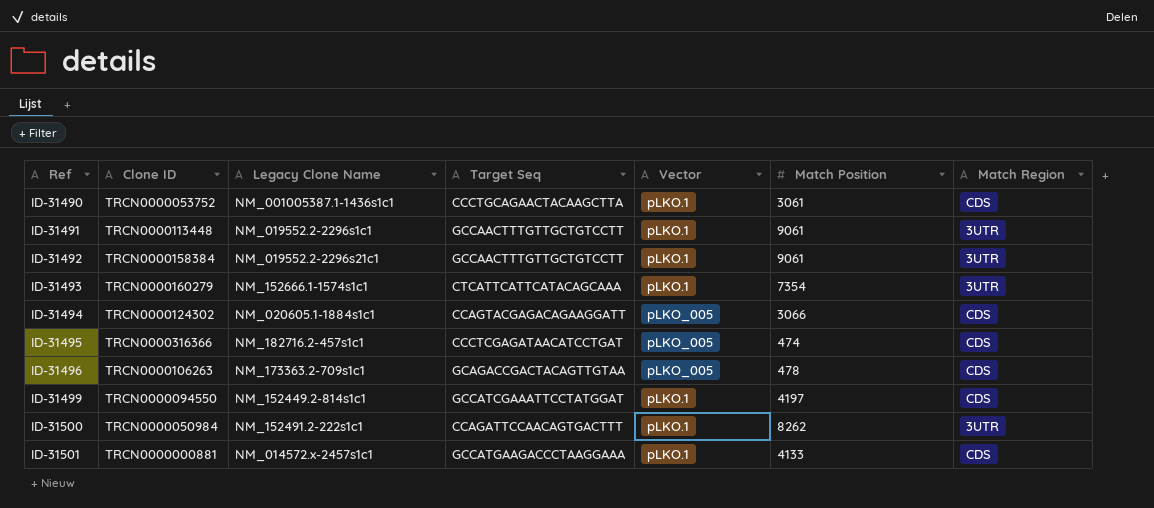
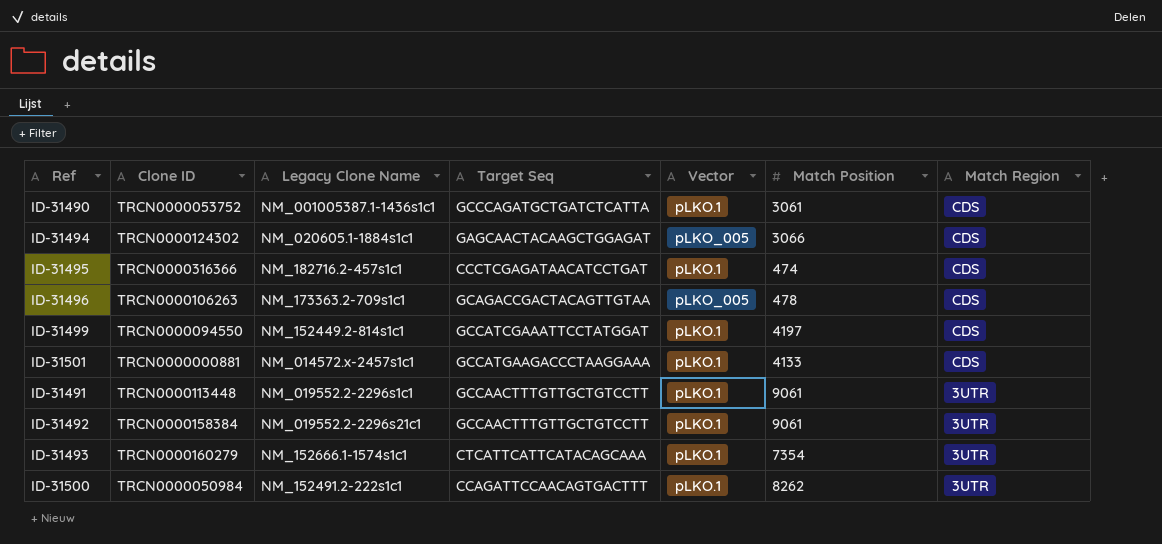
row order: Ref ascending -> Match Region descending
ID-31490 | Target Seq: CCCTGCAGAACTACAAGCTTA -> GCCCAGATGCTGATCTCATTA
ID-31494 | Target Seq: CCAGTACGAGACAGAAGGATT -> GAGCAACTACAAGCTGGAGAT
ID-31495 | Vector: pLKO_005 -> pLKO.1

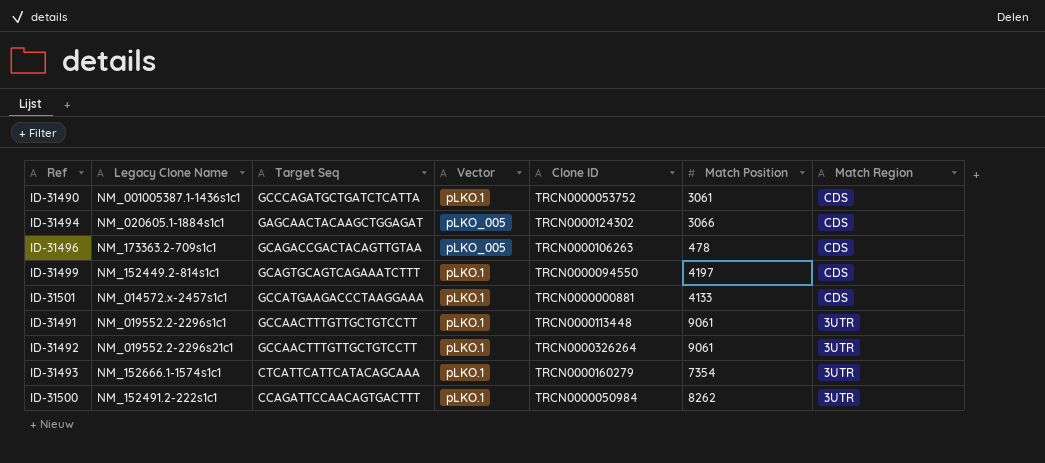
column Clone ID | position: 2 -> 5
row ID-31495: TRCN0000316366 | NM_182716.2-457s1c1 | CCCTCGAGATAACATCCTGAT | pLKO.1 | 474 | CDS -> none
ID-31499 | Target Seq: GCCATCGAAATTCCTATGGAT -> GCAGTGCAGTCAGAAATCTTT
ID-31492 | Clone ID: TRCN0000158384 -> TRCN0000326264

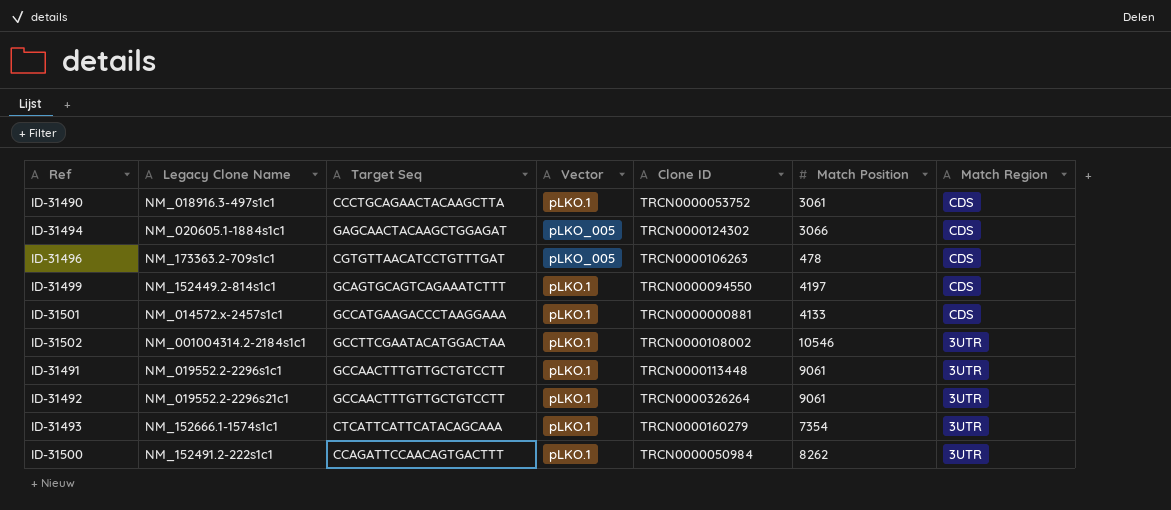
ID-31490 | Legacy Clone Name: NM_001005387.1-1436s1c1 -> NM_018916.3-497s1c1
ID-31490 | Target Seq: GCCCAGATGCTGATCTCATTA -> CCCTGCAGAACTACAAGCTTA
ID-31496 | Target Seq: GCAGACCGACTACAGTTGTAA -> CGTGTTAACATCCTGTTTGAT
row ID-31502: none -> NM_001004314.2-2184s1c1 | GCCTTCGAATACATGGACTAA | pLKO.1 | TRCN0000108002 | 10546 | 3UTR

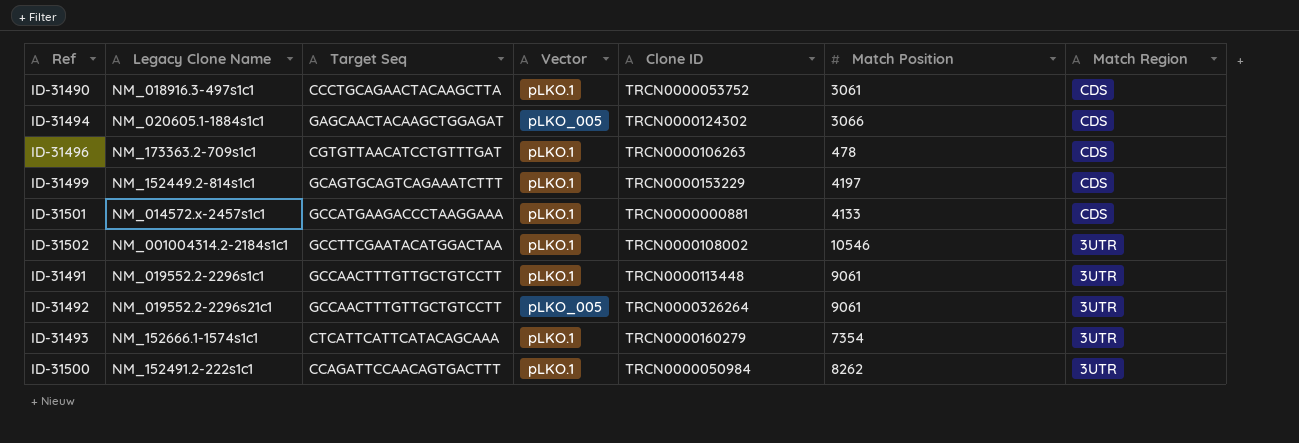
ID-31496 | Vector: pLKO_005 -> pLKO.1
ID-31499 | Clone ID: TRCN0000094550 -> TRCN0000153229
ID-31492 | Vector: pLKO.1 -> pLKO_005

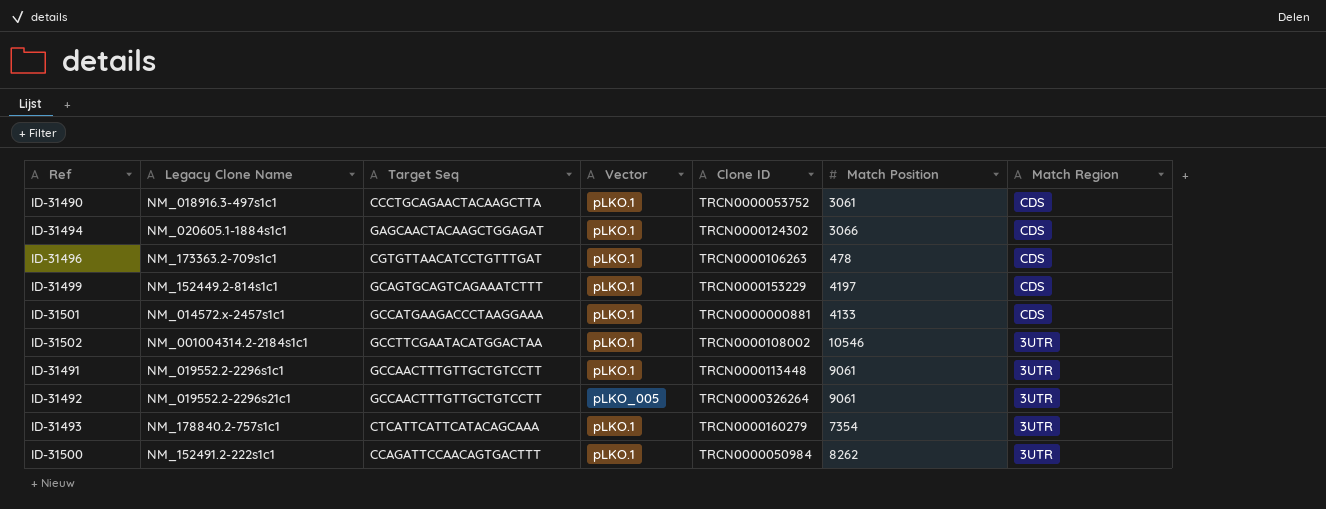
ID-31494 | Vector: pLKO_005 -> pLKO.1
ID-31493 | Legacy Clone Name: NM_152666.1-1574s1c1 -> NM_178840.2-757s1c1

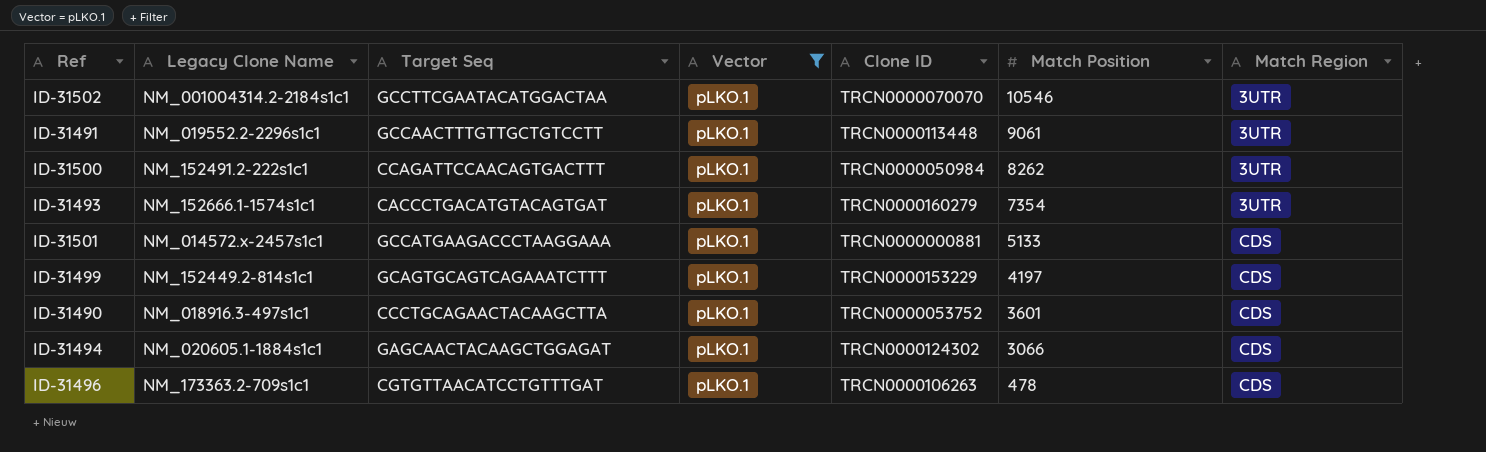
filter: none -> Vector = pLKO.1
row order: Match Region descending -> Match Position descending
ID-31502 | Clone ID: TRCN0000108002 -> TRCN0000070070
ID-31493 | Legacy Clone Name: NM_178840.2-757s1c1 -> NM_152666.1-1574s1c1
ID-31493 | Target Seq: CTCATTCATTCATACAGCAAA -> CACCCTGACATGTACAGTGAT
ID-31501 | Match Position: 4133 -> 5133
ID-31490 | Match Position: 3061 -> 3601

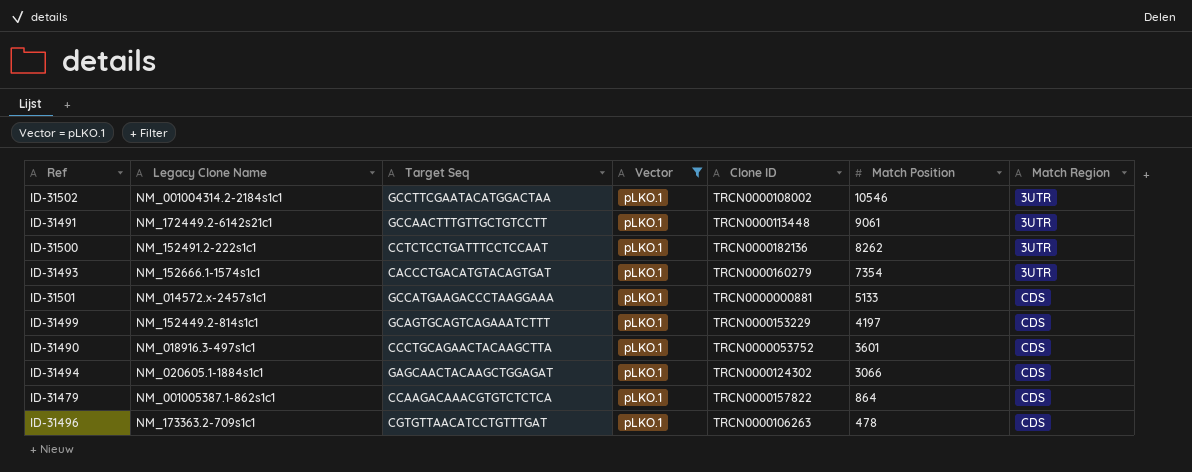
ID-31502 | Clone ID: TRCN0000070070 -> TRCN0000108002
ID-31491 | Legacy Clone Name: NM_019552.2-2296s1c1 -> NM_172449.2-6142s21c1
ID-31500 | Target Seq: CCAGATTCCAACAGTGACTTT -> CCTCTCCTGATTTCCTCCAAT
ID-31500 | Clone ID: TRCN0000050984 -> TRCN0000182136
row ID-31479: none -> NM_001005387.1-862s1c1 | CCAAGACAAACGTGTCTCTCA | pLKO.1 | TRCN0000157822 | 864 | CDS

